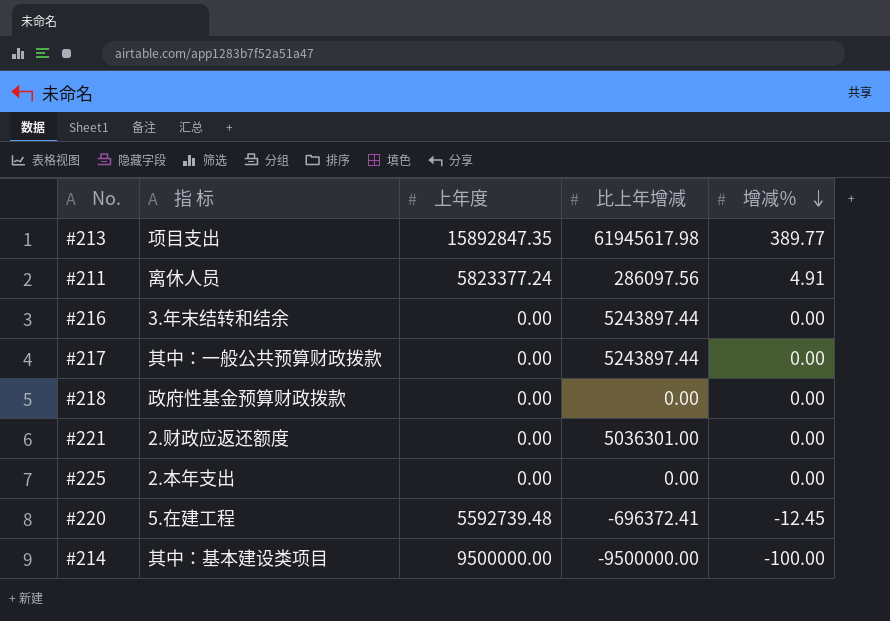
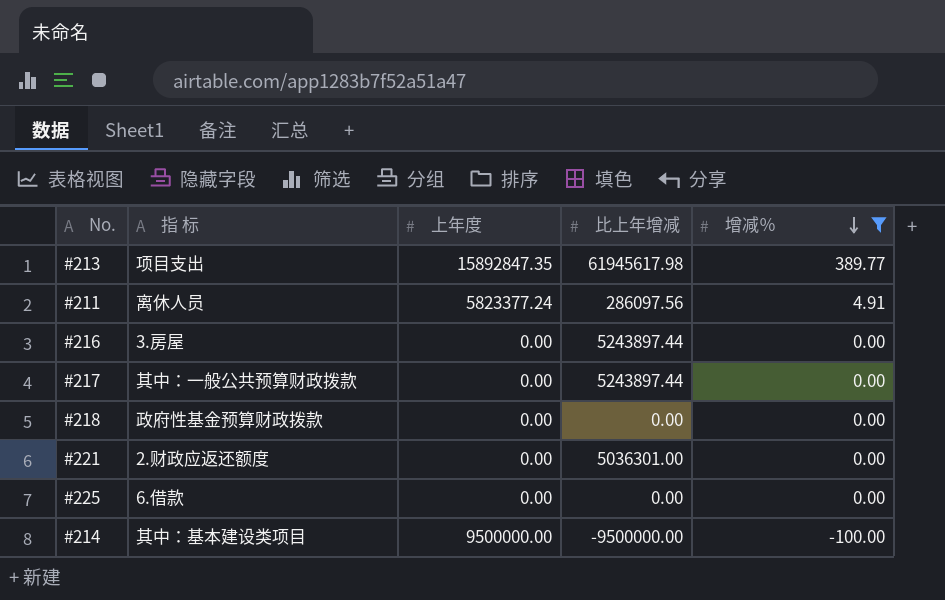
filter: none -> 增减％ != -12.45
#216 | 指 标: 3.年末结转和结余 -> 3.房屋
#225 | 指 标: 2.本年支出 -> 6.借款

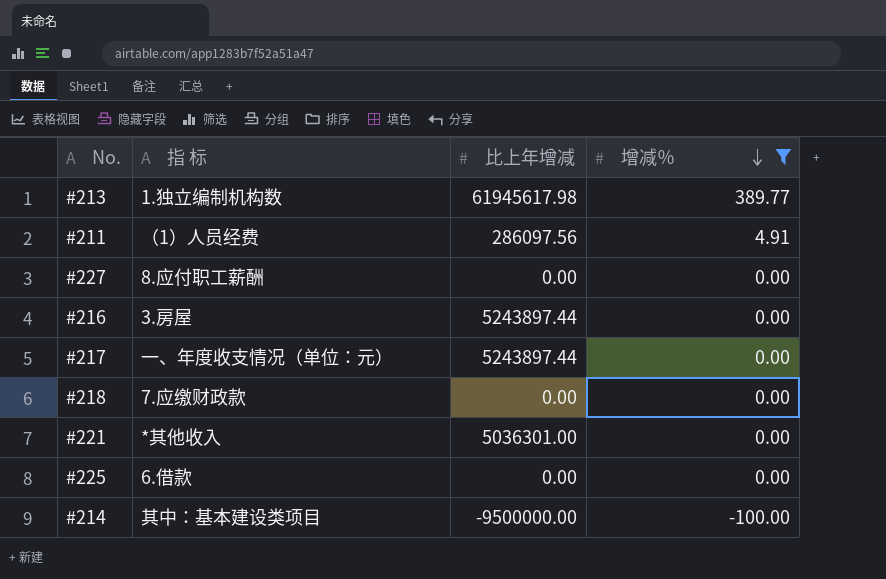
column 上年度 | position: 3 -> none
#213 | 指 标: 项目支出 -> 1.独立编制机构数
#211 | 指 标: 离休人员 -> （1）人员经费
row #227: none -> 8.应付职工薪酬 | 0.00 | 0.00
#217 | 指 标: 其中：一般公共预算财政拨款 -> 一、年度收支情况（单位：元）
#218 | 指 标: 政府性基金预算财政拨款 -> 7.应缴财政款
#221 | 指 标: 2.财政应返还额度 -> *其他收入

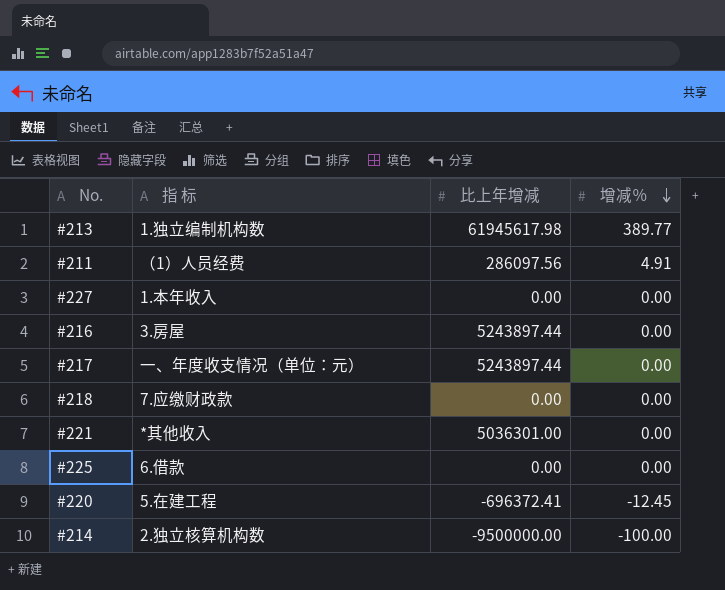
filter: 增减％ != -12.45 -> none
#227 | 指 标: 8.应付职工薪酬 -> 1.本年收入
#214 | 指 标: 其中：基本建设类项目 -> 2.独立核算机构数

